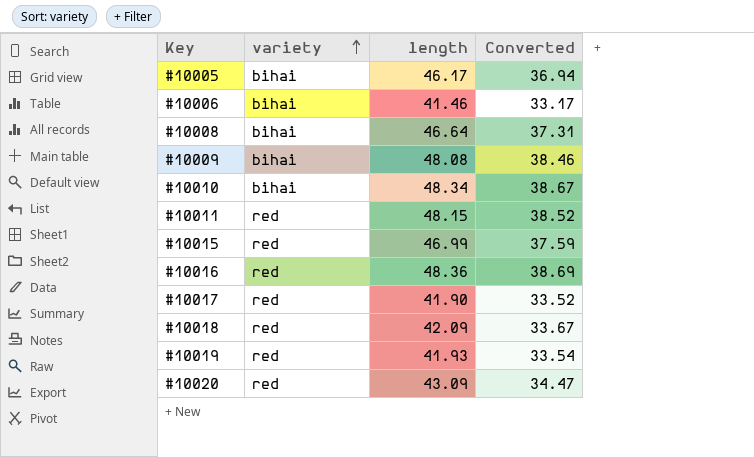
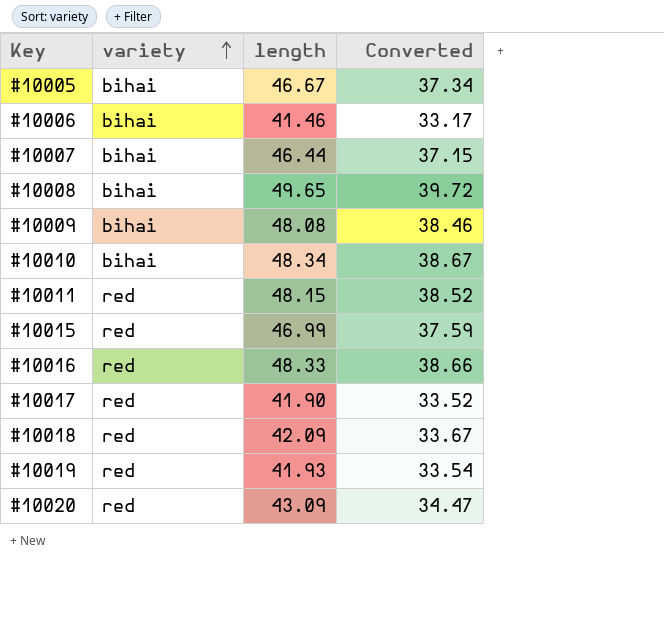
#10005 | length: 46.17 -> 46.67
#10005 | Converted: 36.94 -> 37.34
row #10007: none -> bihai | 46.44 | 37.15
#10008 | length: 46.64 -> 49.65
#10008 | Converted: 37.31 -> 39.72
#10016 | length: 48.36 -> 48.33
#10016 | Converted: 38.69 -> 38.66

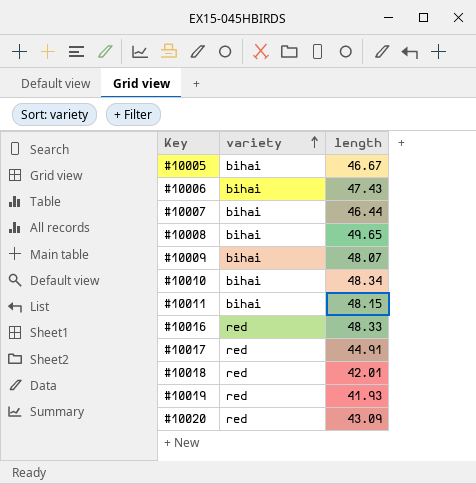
column Converted | formula: [length] * 0.8 -> none
row #10015: red | 46.99 | 37.59 -> none
#10006 | length: 41.46 -> 47.43
#10009 | length: 48.08 -> 48.07
#10011 | variety: red -> bihai
#10017 | length: 41.90 -> 44.91
#10018 | length: 42.09 -> 42.01

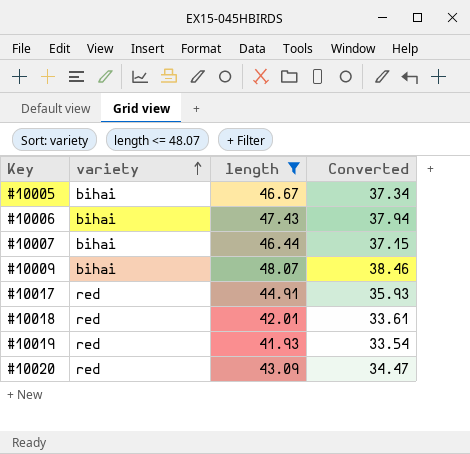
filter: none -> length <= 48.07
column Converted | formula: none -> [length] * 0.8

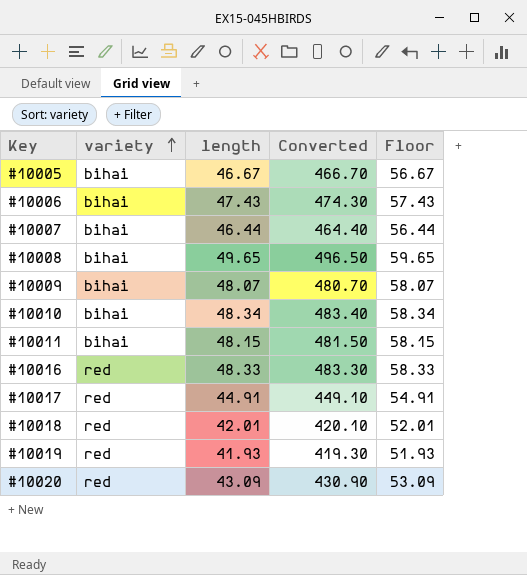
filter: length <= 48.07 -> none
column Converted | formula: [length] * 0.8 -> [length] * 10
column Floor | formula: none -> [length] + 10

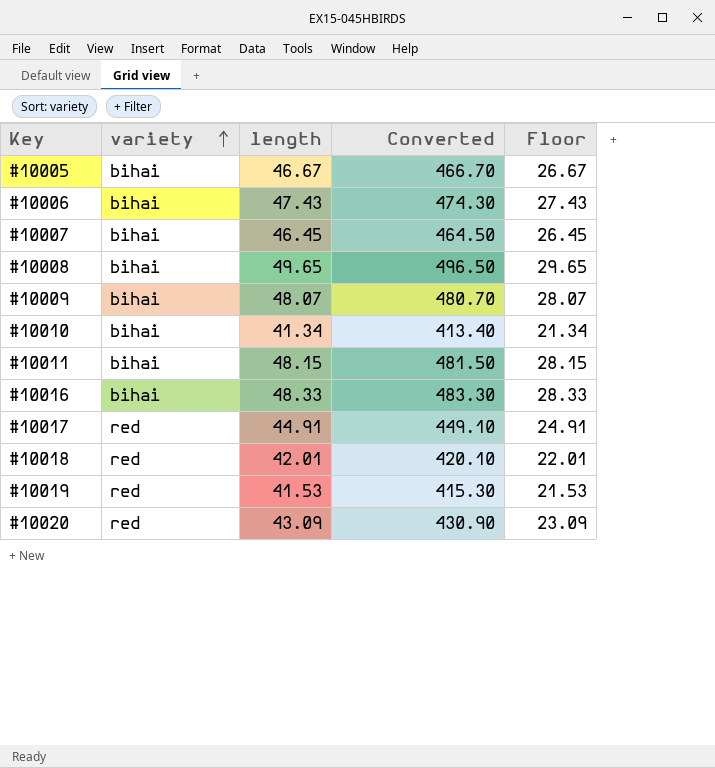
column Floor | formula: [length] + 10 -> [length] - 20
#10007 | length: 46.44 -> 46.45
#10007 | Converted: 464.40 -> 464.50
#10010 | length: 48.34 -> 41.34
#10010 | Converted: 483.40 -> 413.40
#10016 | variety: red -> bihai
#10019 | length: 41.93 -> 41.53
#10019 | Converted: 419.30 -> 415.30

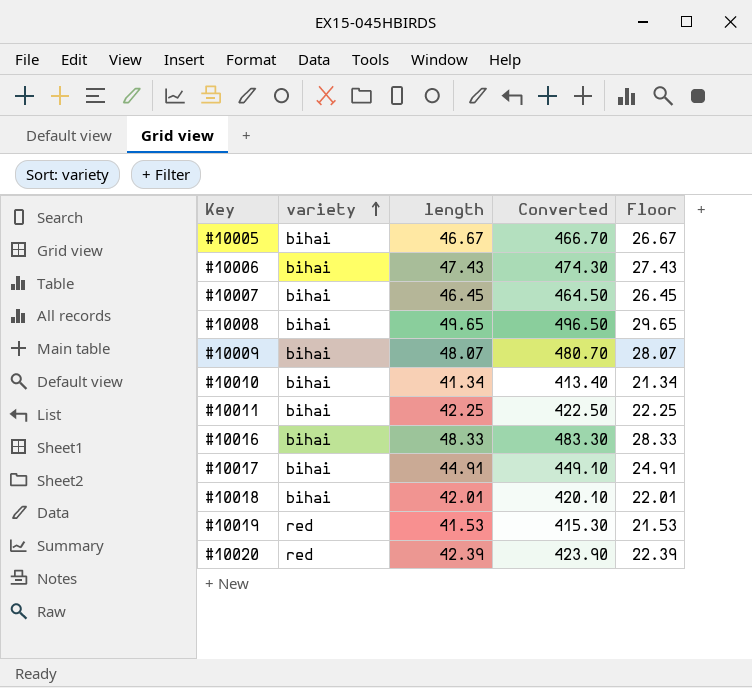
#10011 | length: 48.15 -> 42.25
#10011 | Converted: 481.50 -> 422.50
#10011 | Floor: 28.15 -> 22.25
#10017 | variety: red -> bihai
#10018 | variety: red -> bihai
#10020 | length: 43.09 -> 42.39
#10020 | Converted: 430.90 -> 423.90
#10020 | Floor: 23.09 -> 22.39

